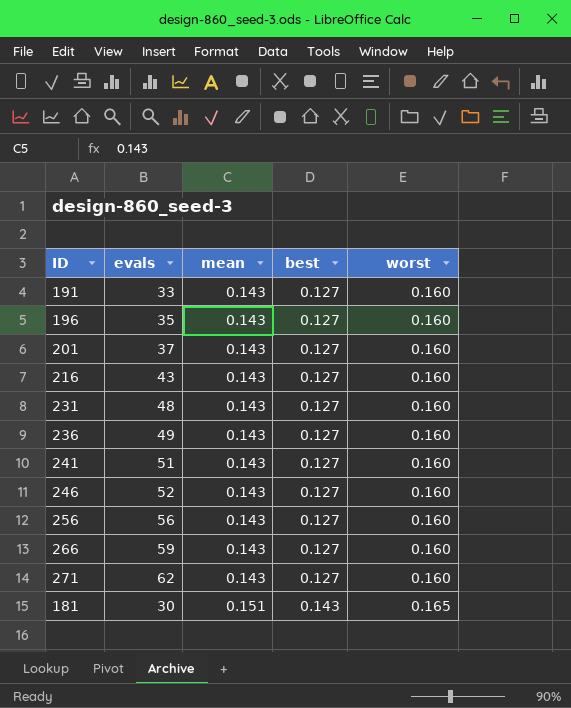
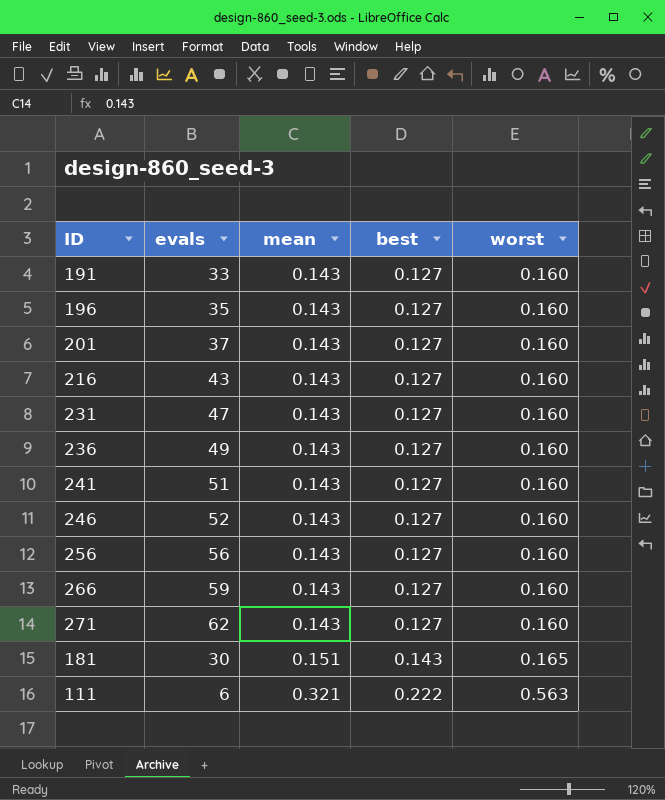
231 | evals: 48 -> 47
row 111: none -> 6 | 0.321 | 0.222 | 0.563

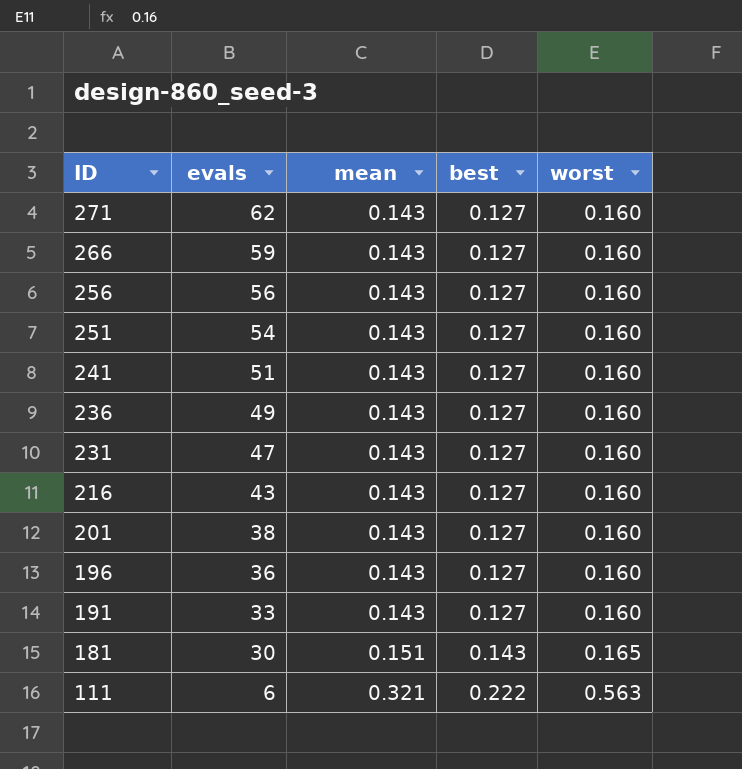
row order: mean ascending -> ID descending
row 246: 52 | 0.143 | 0.127 | 0.160 -> none
row 251: none -> 54 | 0.143 | 0.127 | 0.160
201 | evals: 37 -> 38
196 | evals: 35 -> 36

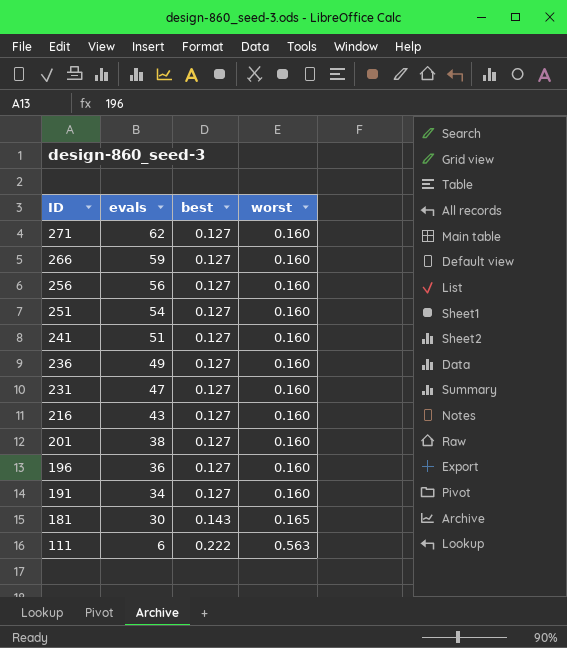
column mean | position: 3 -> none
191 | evals: 33 -> 34

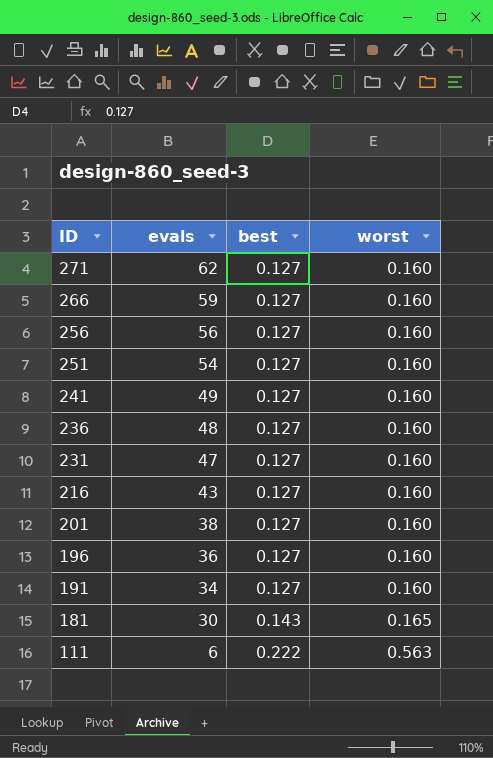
241 | evals: 51 -> 49
236 | evals: 49 -> 48

